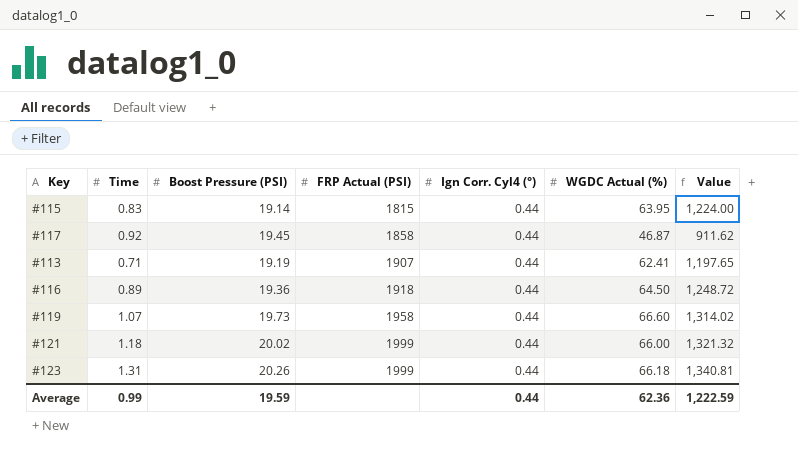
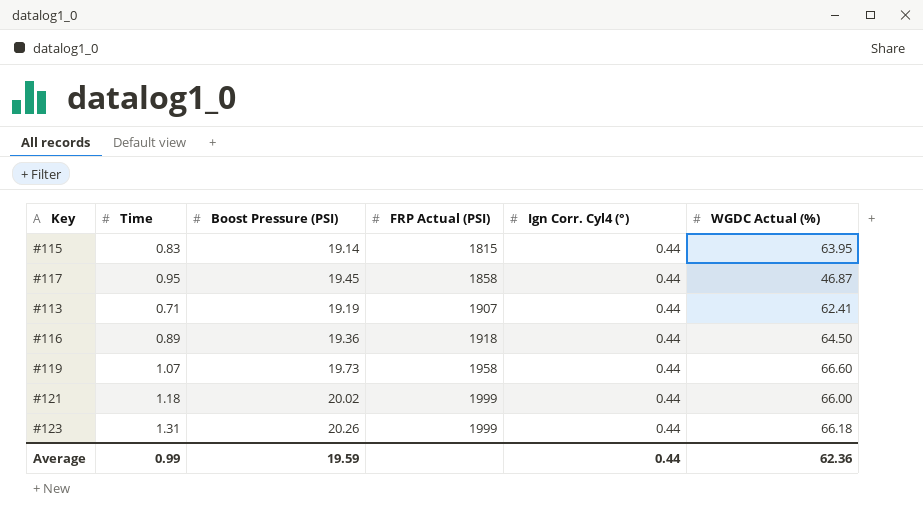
column Value | formula: [Boost Pressure (PSI)] * [WGDC Actual (%)] -> none
#117 | Time: 0.92 -> 0.95

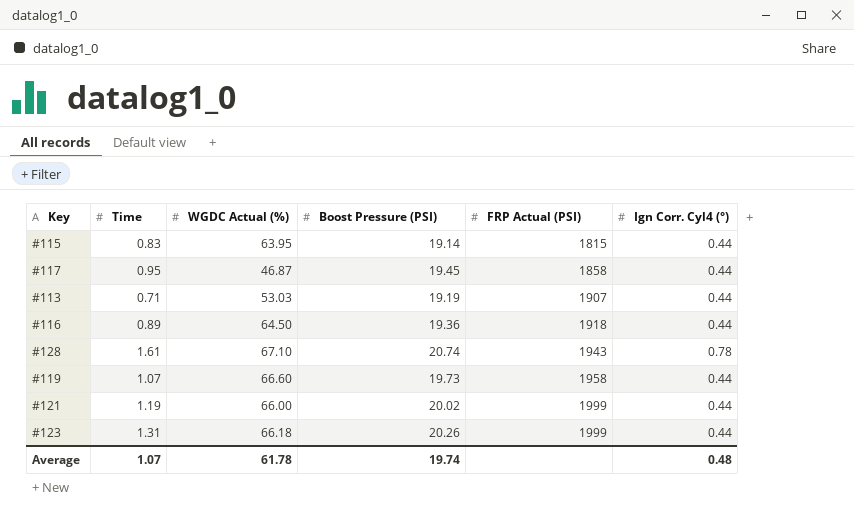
column WGDC Actual (%) | position: 6 -> 3
#113 | WGDC Actual (%): 62.41 -> 53.03
row #128: none -> 1.61 | 67.10 | 20.74 | 1943 | 0.78
#121 | Time: 1.18 -> 1.19
Average | Time: 0.99 -> 1.07
Average | WGDC Actual (%): 62.36 -> 61.78
Average | Boost Pressure (PSI): 19.59 -> 19.74
Average | Ign Corr. Cyl4 (°): 0.44 -> 0.48

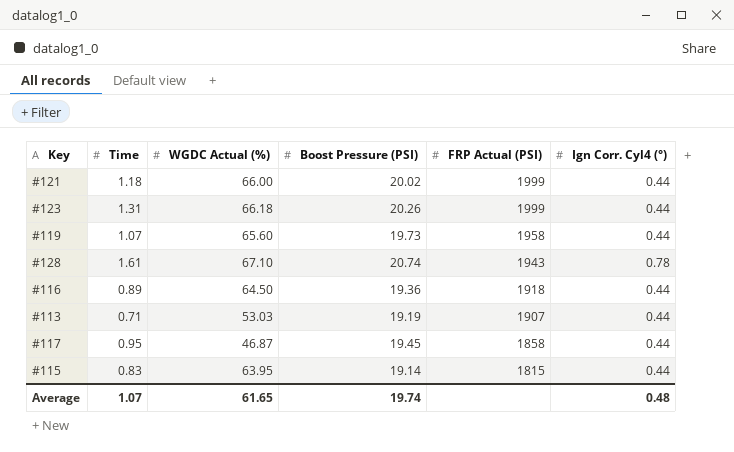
row order: FRP Actual (PSI) ascending -> FRP Actual (PSI) descending
#121 | Time: 1.19 -> 1.18
#119 | WGDC Actual (%): 66.60 -> 65.60
Average | WGDC Actual (%): 61.78 -> 61.65

